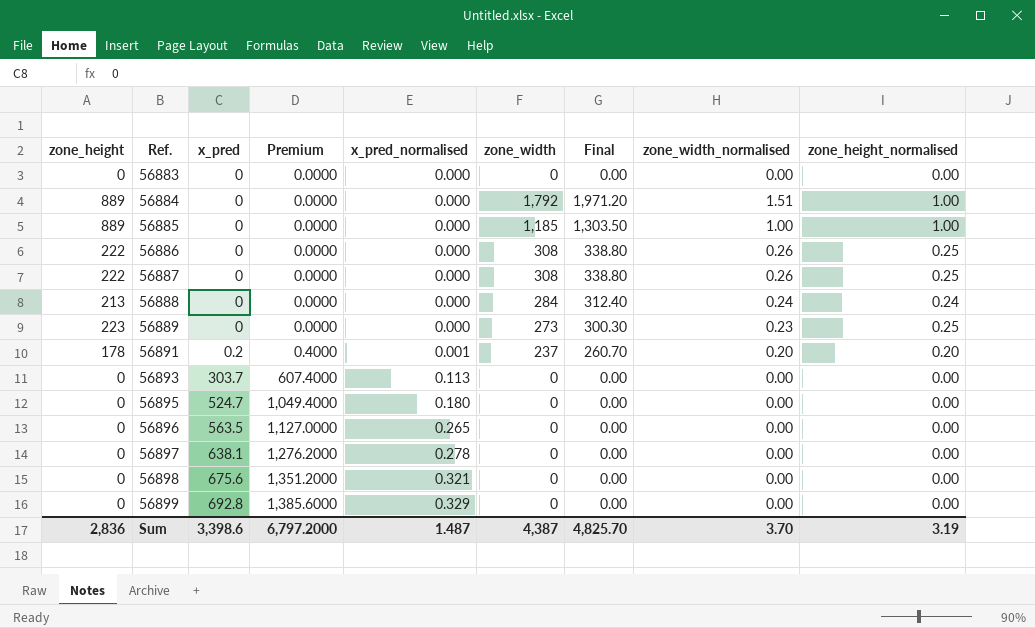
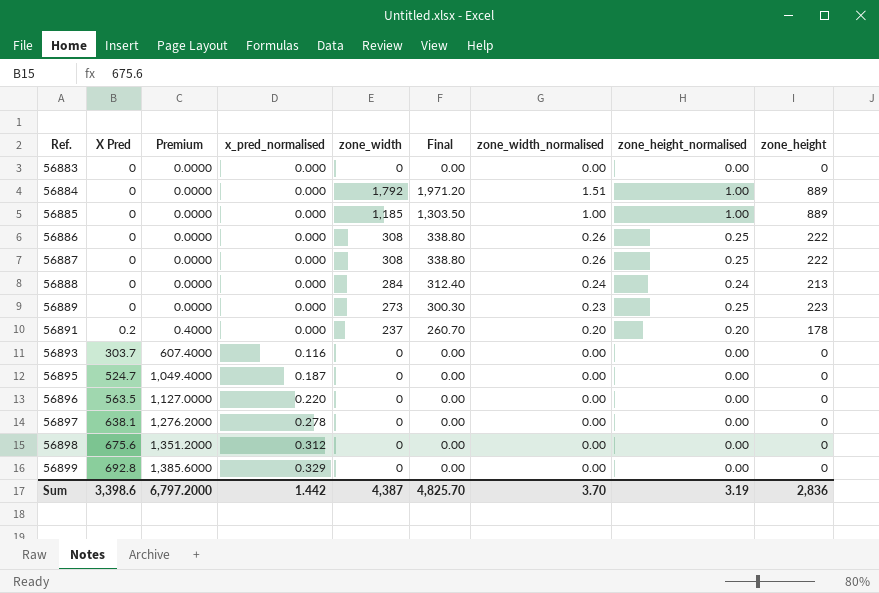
column name: x_pred -> X Pred
column zone_height | position: 1 -> 9
56891 | x_pred_normalised: 0.001 -> 0.000
56893 | x_pred_normalised: 0.113 -> 0.116
56895 | x_pred_normalised: 0.180 -> 0.187
56896 | x_pred_normalised: 0.265 -> 0.220
56898 | x_pred_normalised: 0.321 -> 0.312
Sum | x_pred_normalised: 1.487 -> 1.442

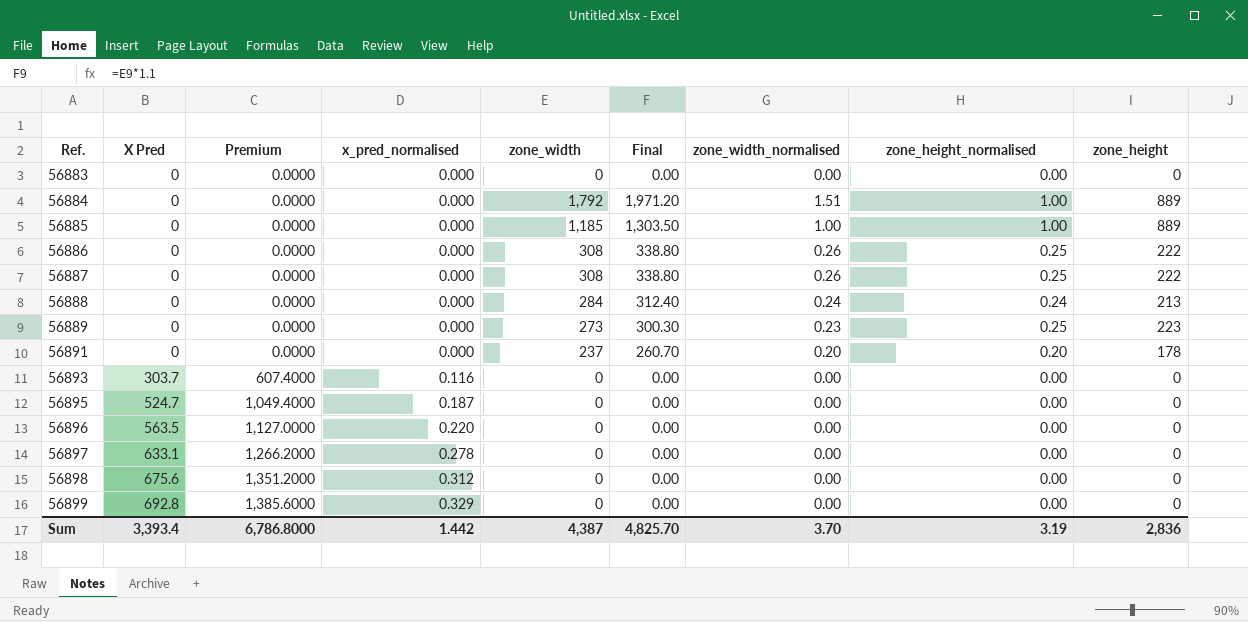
56891 | X Pred: 0.2 -> 0
56891 | Premium: 0.4000 -> 0.0000
56897 | X Pred: 638.1 -> 633.1
56897 | Premium: 1,276.2000 -> 1,266.2000
Sum | X Pred: 3,398.6 -> 3,393.4
Sum | Premium: 6,797.2000 -> 6,786.8000

